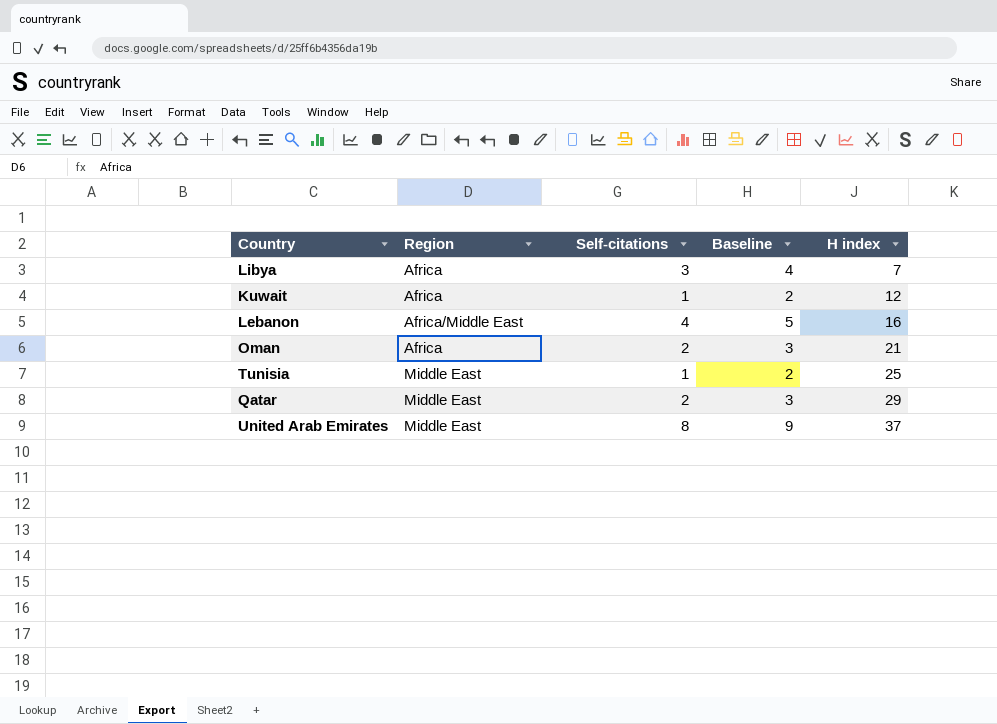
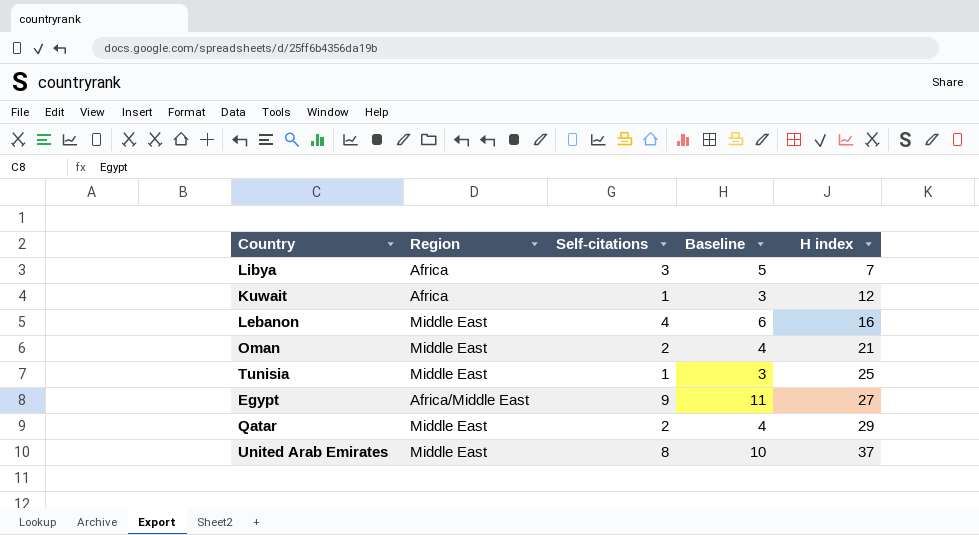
column Baseline | formula: [Self-citations] + 1 -> [Self-citations] + 2
Lebanon | Region: Africa/Middle East -> Middle East
Oman | Region: Africa -> Middle East
row Egypt: none -> Africa/Middle East | 9 | 11 | 27

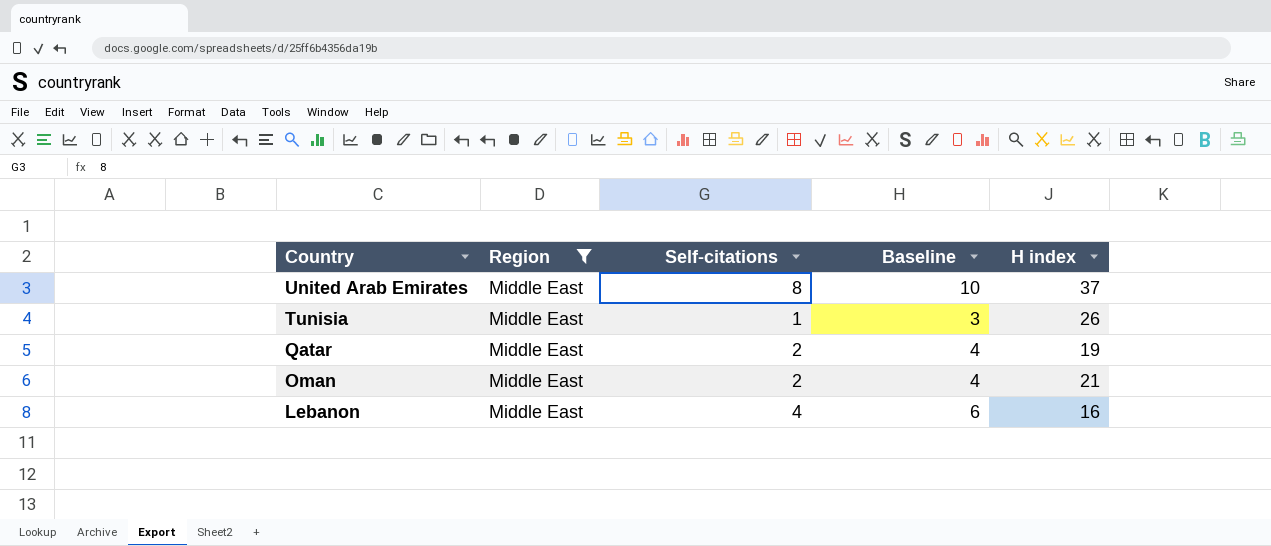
filter: none -> Region = Middle East
row order: H index ascending -> Country descending
Tunisia | H index: 25 -> 26
Qatar | H index: 29 -> 19

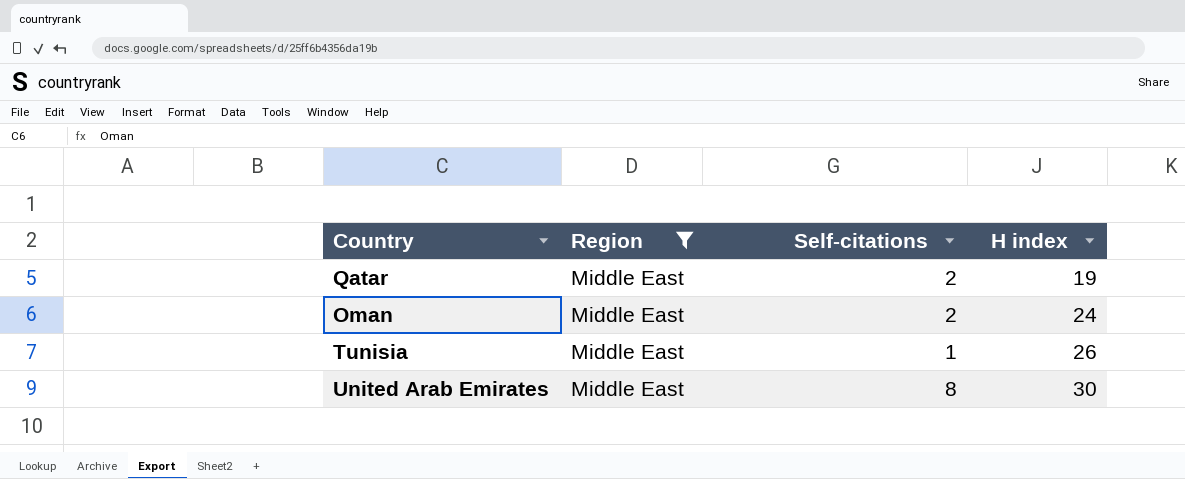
row order: Country descending -> H index ascending
column Baseline | formula: [Self-citations] + 2 -> none
row Lebanon: Middle East | 4 | 6 | 16 -> none
Oman | H index: 21 -> 24
United Arab Emirates | H index: 37 -> 30

